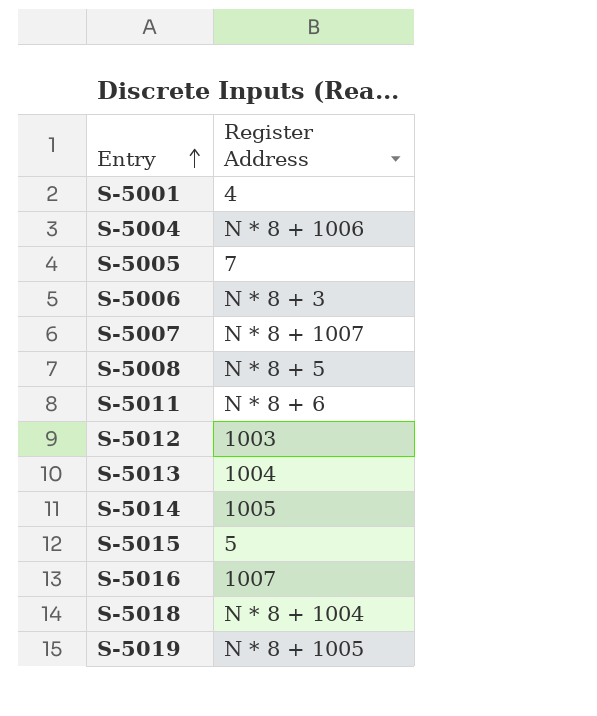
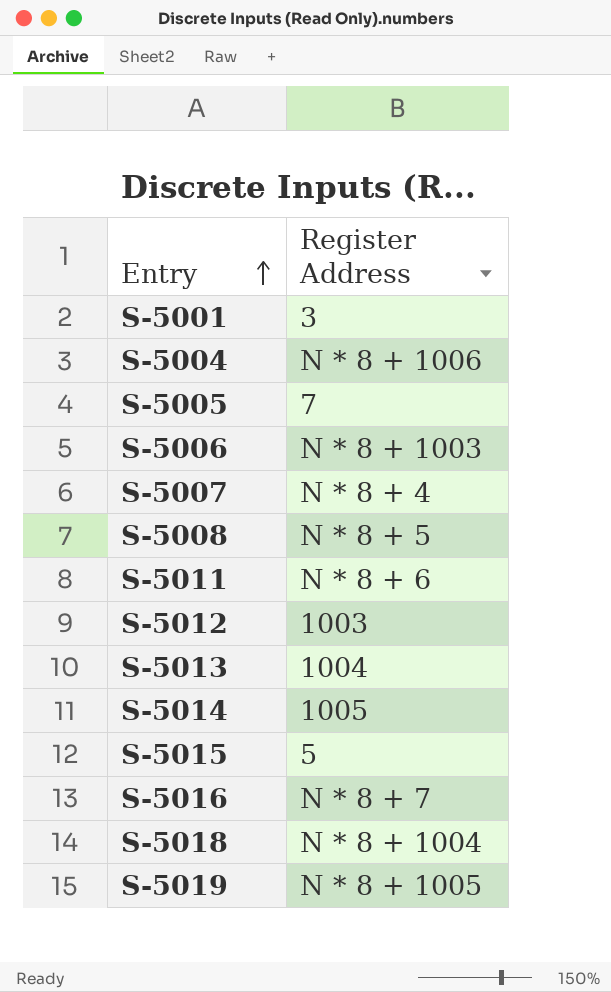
S-5001 | Register Address: 4 -> 3
S-5006 | Register Address: N * 8 + 3 -> N * 8 + 1003
S-5007 | Register Address: N * 8 + 1007 -> N * 8 + 4
S-5016 | Register Address: 1007 -> N * 8 + 7

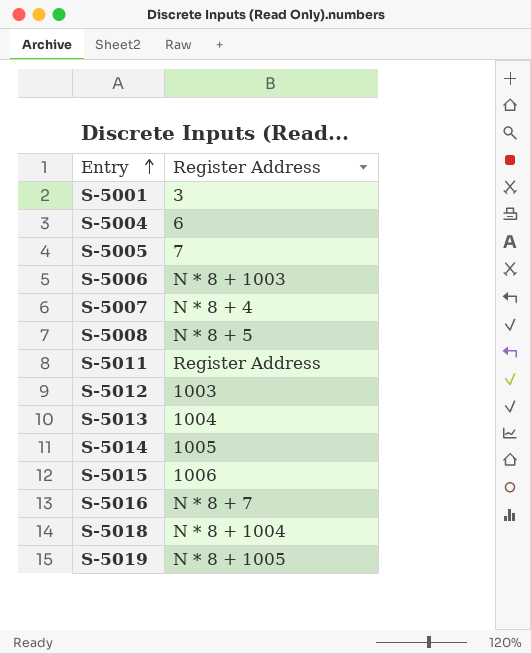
S-5004 | Register Address: N * 8 + 1006 -> 6
S-5011 | Register Address: N * 8 + 6 -> Register Address
S-5015 | Register Address: 5 -> 1006

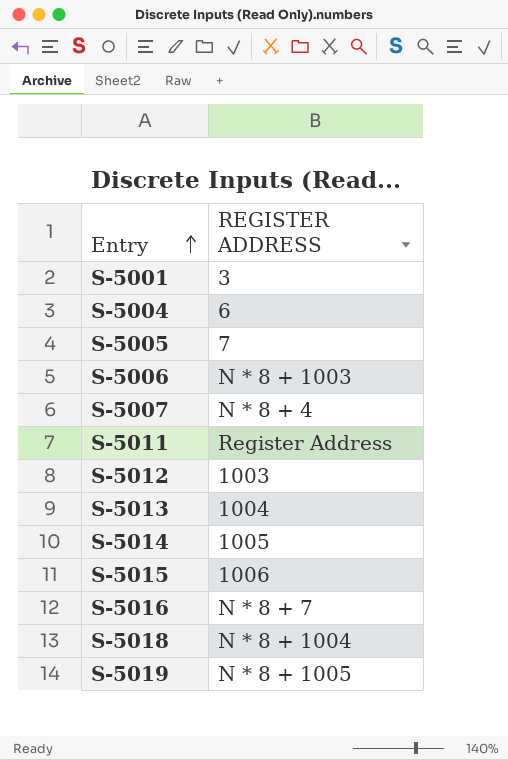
column name: Register Address -> REGISTER ADDRESS
row S-5008: N * 8 + 5 -> none

